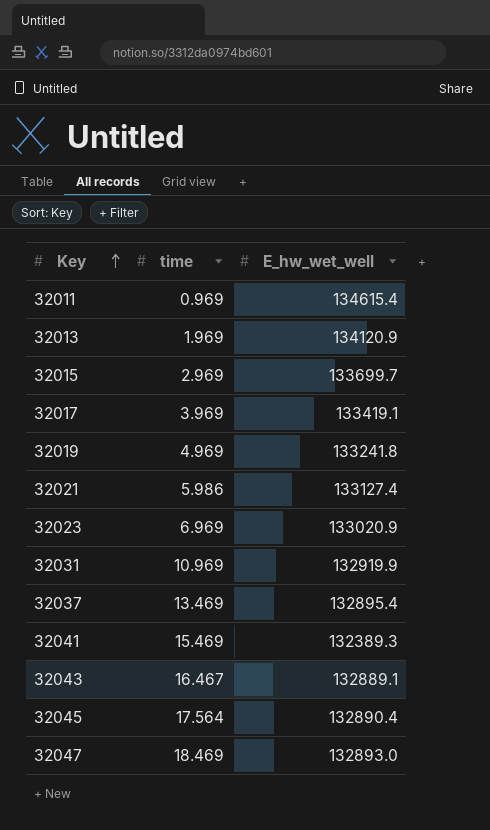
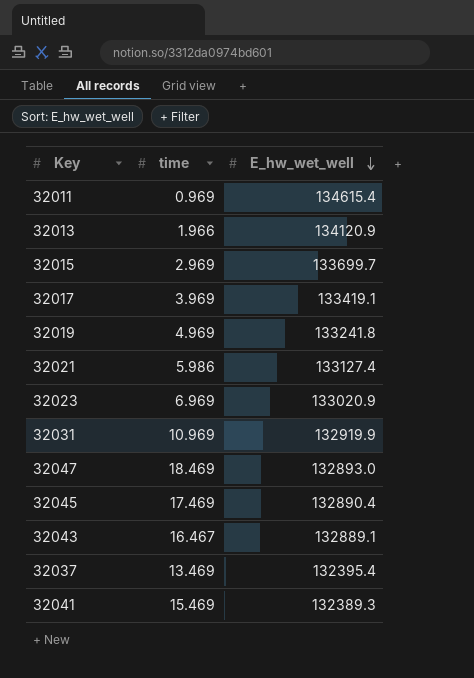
row order: Key ascending -> E_hw_wet_well descending
32013 | time: 1.969 -> 1.966
32045 | time: 17.564 -> 17.469
32037 | E_hw_wet_well: 132895.4 -> 132395.4

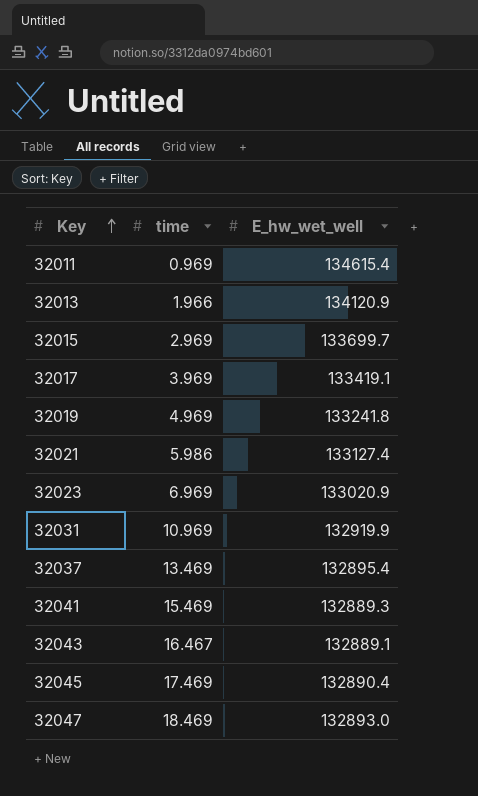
row order: E_hw_wet_well descending -> Key ascending
32037 | E_hw_wet_well: 132395.4 -> 132895.4
32041 | E_hw_wet_well: 132389.3 -> 132889.3

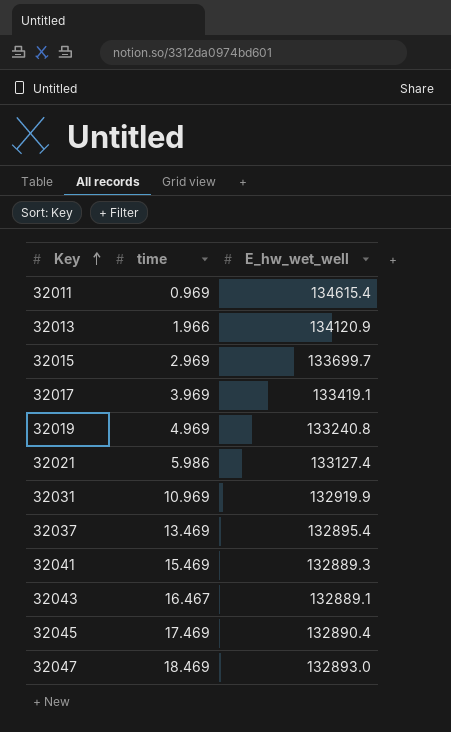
row 32023: 6.969 | 133020.9 -> none
32019 | E_hw_wet_well: 133241.8 -> 133240.8

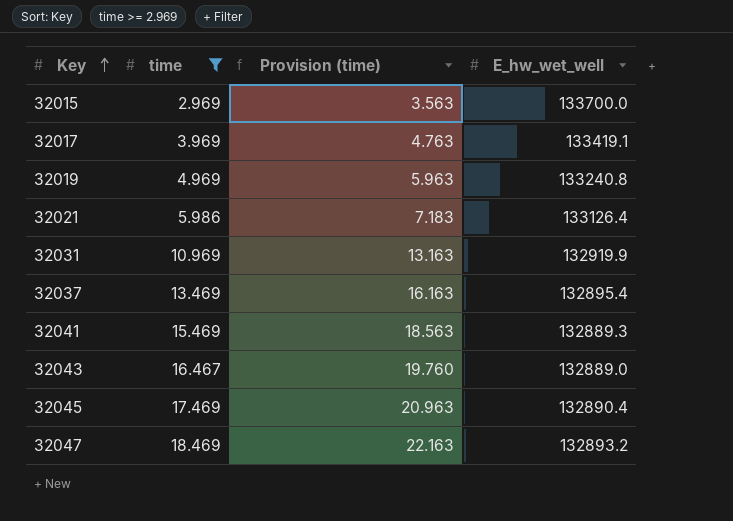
filter: none -> time >= 2.969
column Provision (time) | formula: none -> [time] * 1.2
32015 | E_hw_wet_well: 133699.7 -> 133700.0
32021 | E_hw_wet_well: 133127.4 -> 133126.4
32043 | E_hw_wet_well: 132889.1 -> 132889.0
32047 | E_hw_wet_well: 132893.0 -> 132893.2

